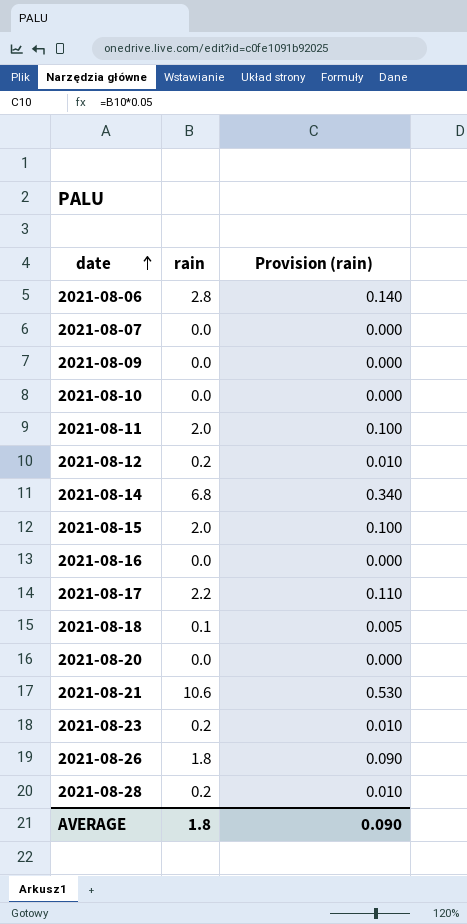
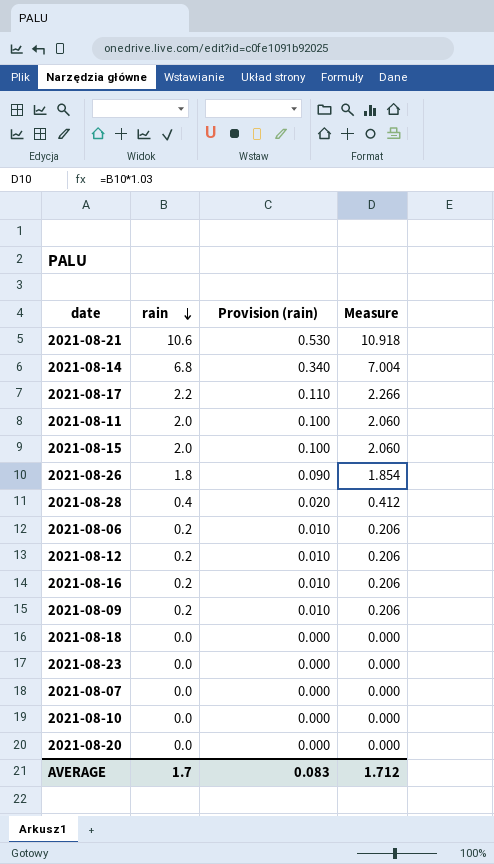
row order: date ascending -> rain descending
column Measure | formula: none -> [rain] * 1.03
2021-08-28 | rain: 0.2 -> 0.4
2021-08-28 | Provision (rain): 0.010 -> 0.020
2021-08-06 | rain: 2.8 -> 0.2
2021-08-06 | Provision (rain): 0.140 -> 0.010
2021-08-16 | rain: 0.0 -> 0.2
2021-08-16 | Provision (rain): 0.000 -> 0.010
2021-08-09 | rain: 0.0 -> 0.2
2021-08-09 | Provision (rain): 0.000 -> 0.010
2021-08-18 | rain: 0.1 -> 0.0
2021-08-18 | Provision (rain): 0.005 -> 0.000
2021-08-23 | rain: 0.2 -> 0.0
2021-08-23 | Provision (rain): 0.010 -> 0.000
AVERAGE | rain: 1.8 -> 1.7
AVERAGE | Provision (rain): 0.090 -> 0.083

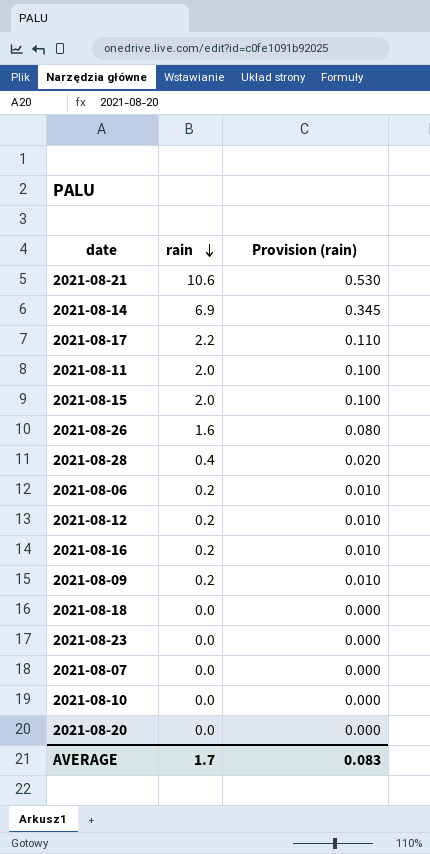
column Measure | formula: [rain] * 1.03 -> none
2021-08-14 | rain: 6.8 -> 6.9
2021-08-14 | Provision (rain): 0.340 -> 0.345
2021-08-26 | rain: 1.8 -> 1.6
2021-08-26 | Provision (rain): 0.090 -> 0.080

